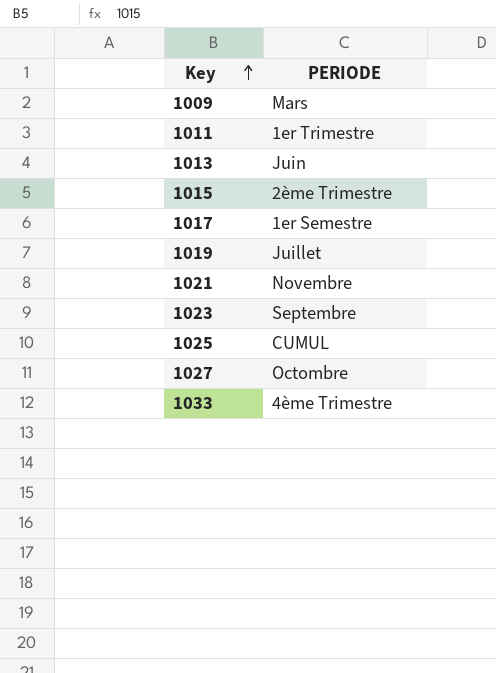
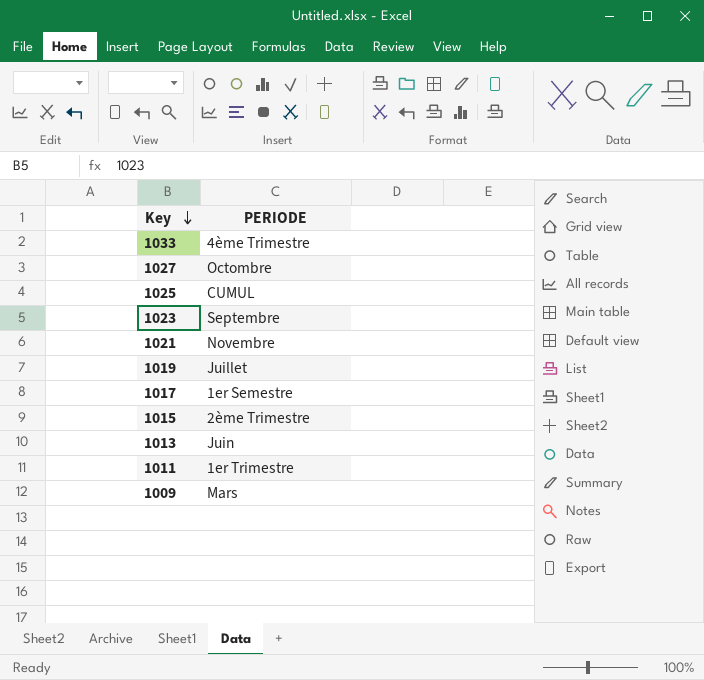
row order: Key ascending -> Key descending

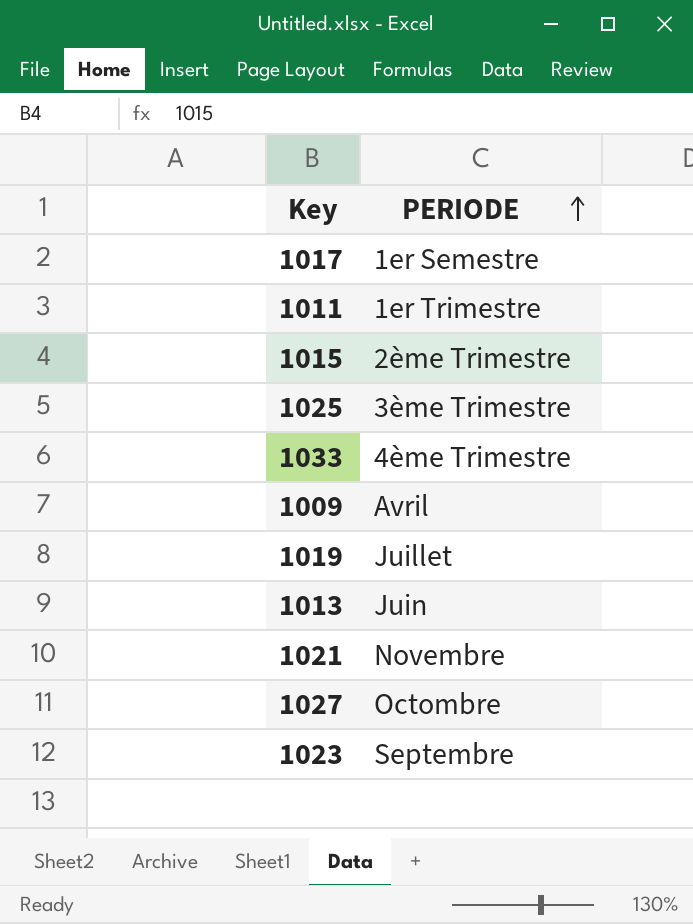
row order: Key descending -> PERIODE ascending
1025 | PERIODE: CUMUL -> 3ème Trimestre
1009 | PERIODE: Mars -> Avril

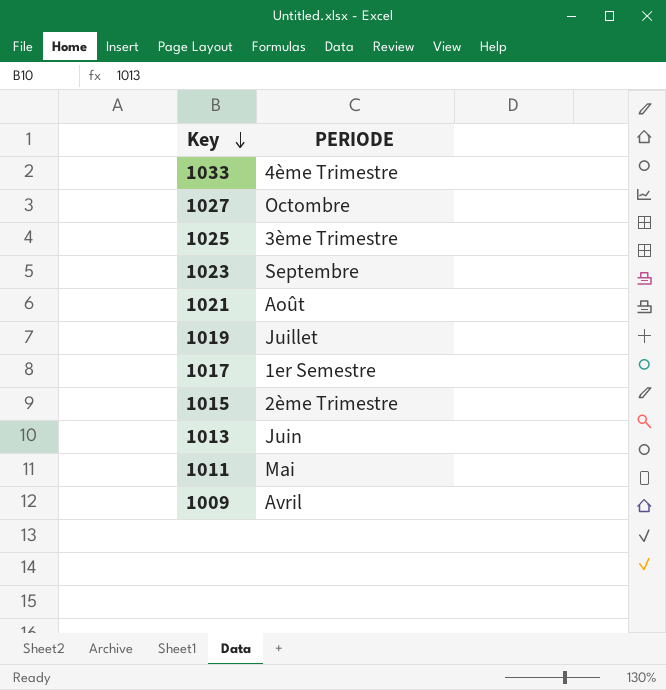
row order: PERIODE ascending -> Key descending
1021 | PERIODE: Novembre -> Août
1011 | PERIODE: 1er Trimestre -> Mai

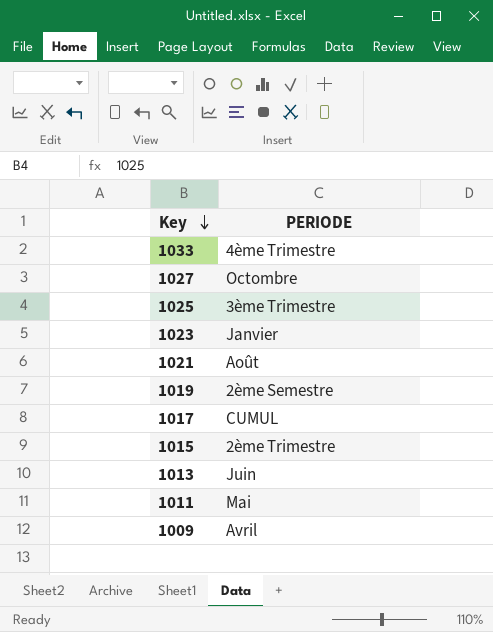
1023 | PERIODE: Septembre -> Janvier
1019 | PERIODE: Juillet -> 2ème Semestre
1017 | PERIODE: 1er Semestre -> CUMUL

